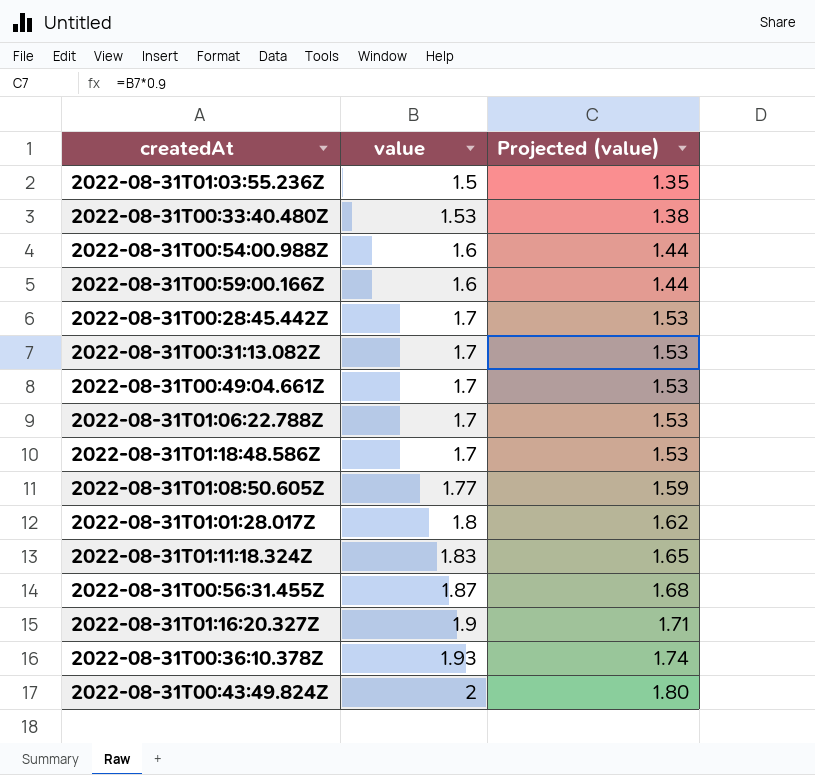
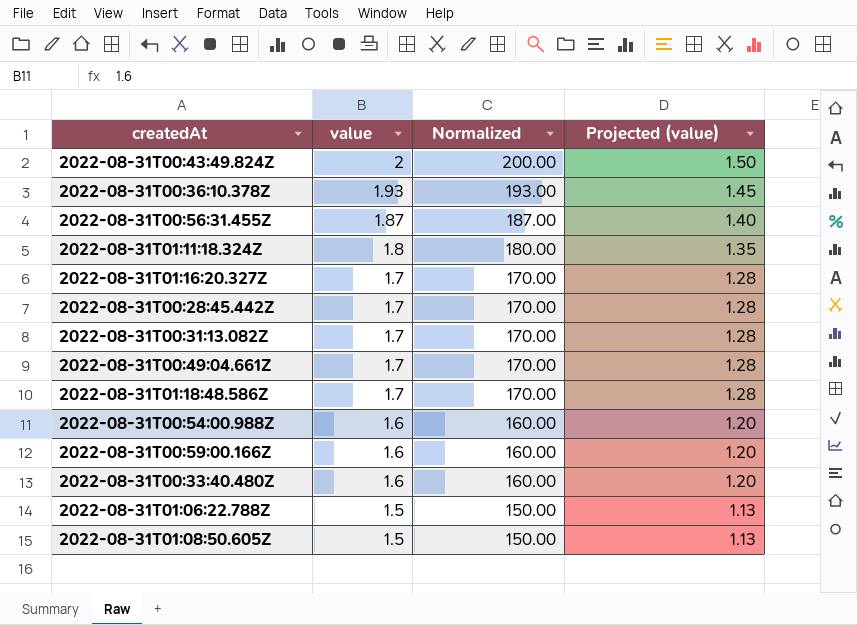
row order: value ascending -> value descending
column Normalized | formula: none -> [value] * 100
column Projected (value) | formula: [value] * 0.9 -> [value] * 0.75
row 2022-08-31T01:03:55.236Z: 1.5 | 1.35 -> none
row 2022-08-31T01:01:28.017Z: 1.8 | 1.62 -> none
2022-08-31T01:11:18.324Z | value: 1.83 -> 1.8
2022-08-31T01:16:20.327Z | value: 1.9 -> 1.7
2022-08-31T00:33:40.480Z | value: 1.53 -> 1.6
2022-08-31T01:06:22.788Z | value: 1.7 -> 1.5
2022-08-31T01:08:50.605Z | value: 1.77 -> 1.5

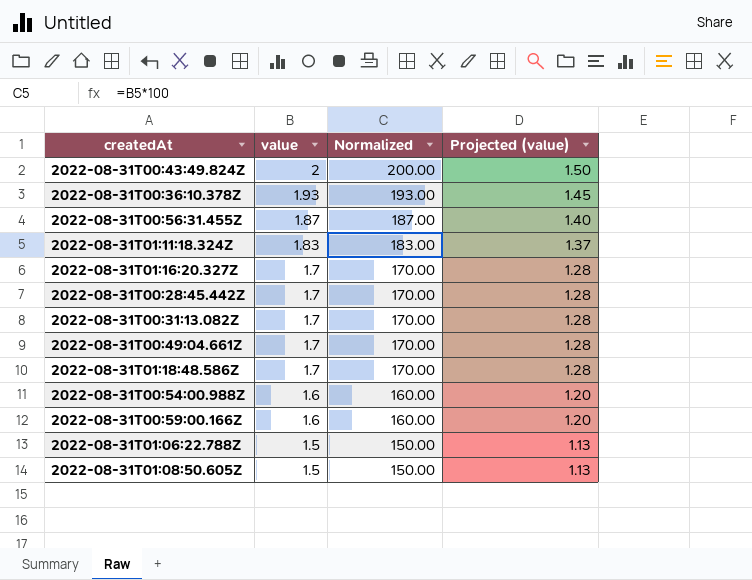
row 2022-08-31T00:33:40.480Z: 1.6 | 160.00 | 1.20 -> none
2022-08-31T01:11:18.324Z | value: 1.8 -> 1.83
2022-08-31T01:11:18.324Z | Normalized: 180.00 -> 183.00
2022-08-31T01:11:18.324Z | Projected (value): 1.35 -> 1.37

